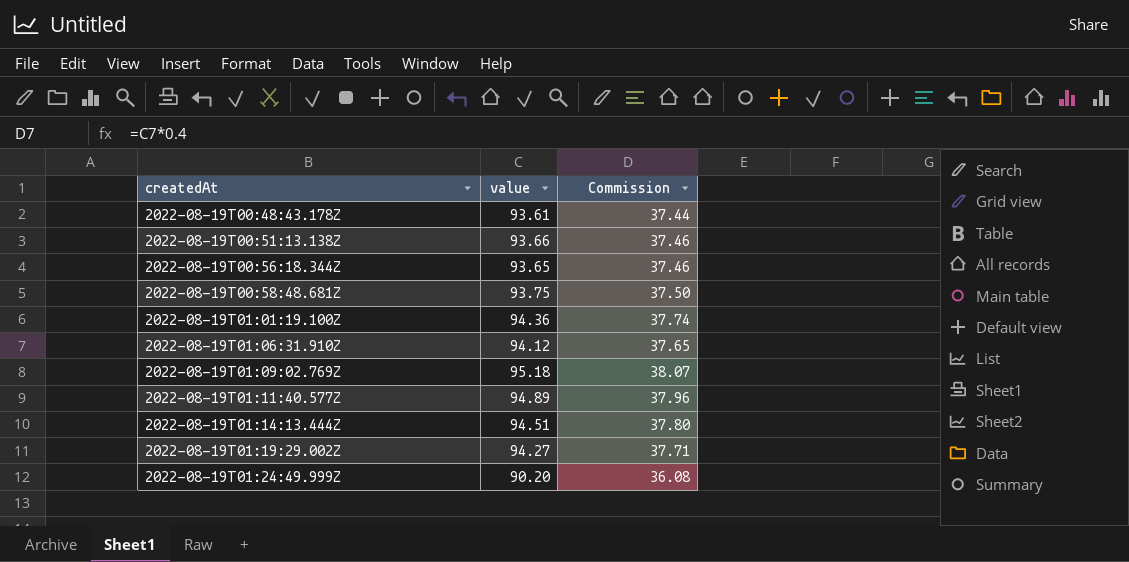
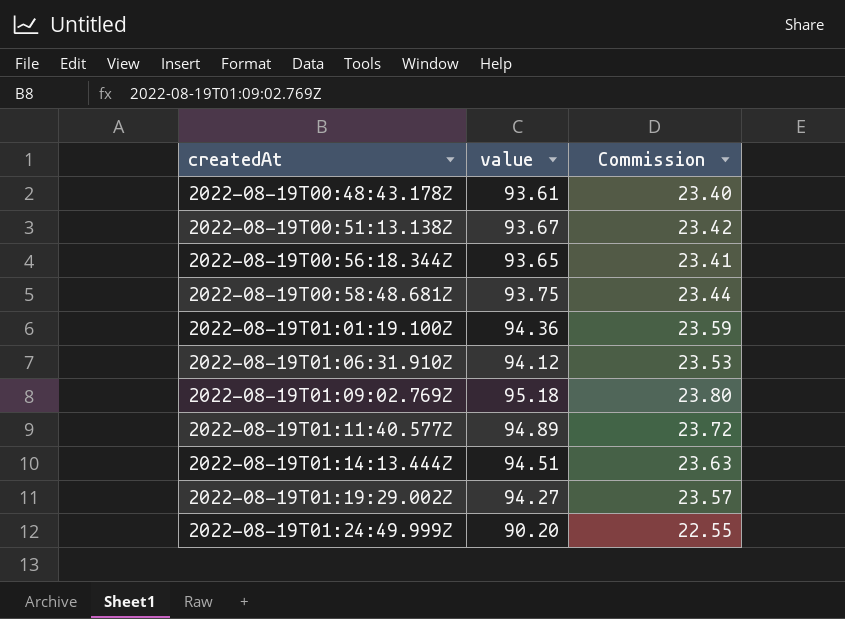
column Commission | formula: [value] * 0.4 -> [value] * 0.25
2022-08-19T00:51:13.138Z | value: 93.66 -> 93.67

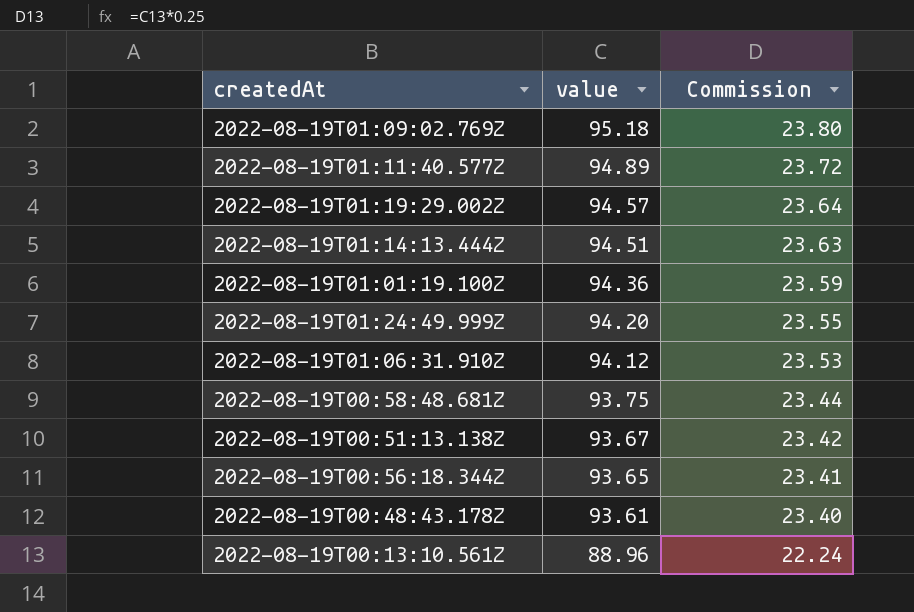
row order: createdAt ascending -> value descending
2022-08-19T01:19:29.002Z | value: 94.27 -> 94.57
2022-08-19T01:19:29.002Z | Commission: 23.57 -> 23.64
2022-08-19T01:24:49.999Z | value: 90.20 -> 94.20
2022-08-19T01:24:49.999Z | Commission: 22.55 -> 23.55
row 2022-08-19T00:13:10.561Z: none -> 88.96 | 22.24

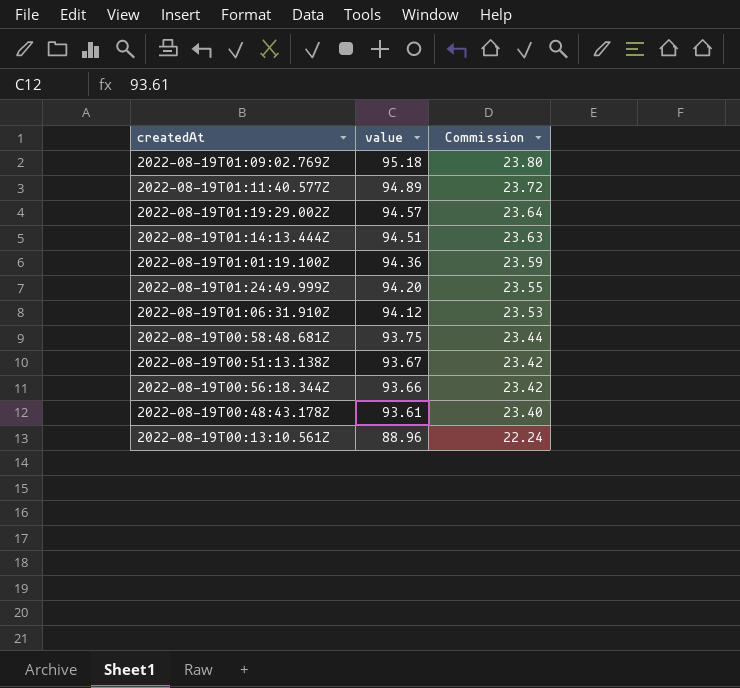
2022-08-19T00:56:18.344Z | value: 93.65 -> 93.66
2022-08-19T00:56:18.344Z | Commission: 23.41 -> 23.42

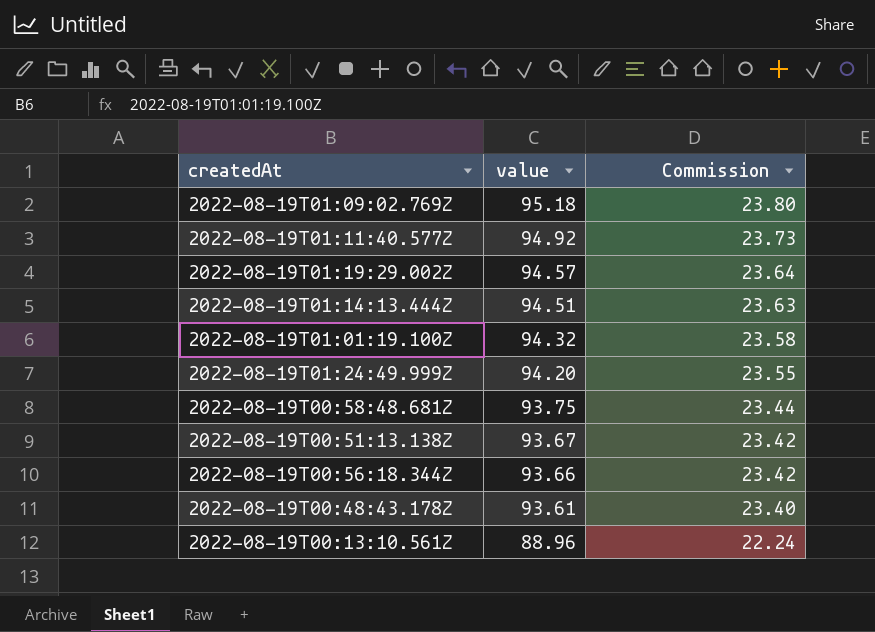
row 2022-08-19T01:06:31.910Z: 94.12 | 23.53 -> none
2022-08-19T01:11:40.577Z | value: 94.89 -> 94.92
2022-08-19T01:11:40.577Z | Commission: 23.72 -> 23.73
2022-08-19T01:01:19.100Z | value: 94.36 -> 94.32
2022-08-19T01:01:19.100Z | Commission: 23.59 -> 23.58

